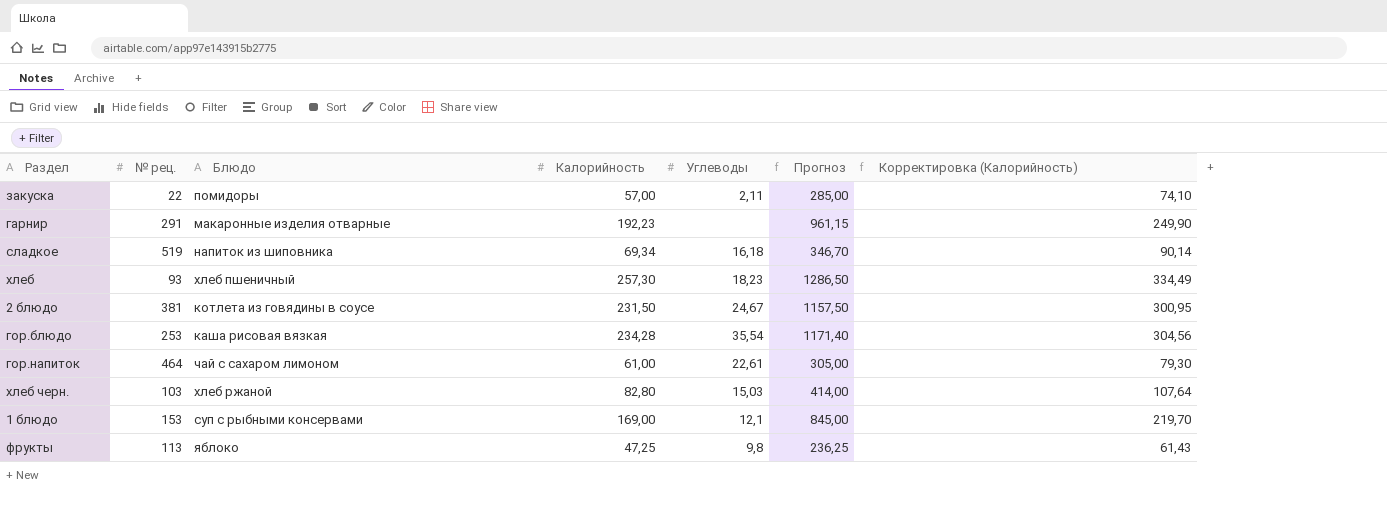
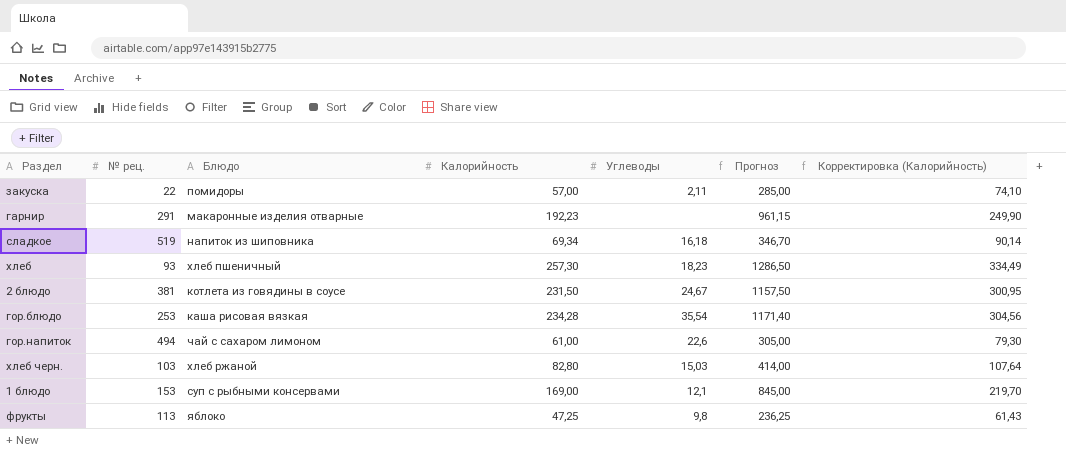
гор.напиток | № рец.: 464 -> 494
гор.напиток | Углеводы: 22,61 -> 22,6

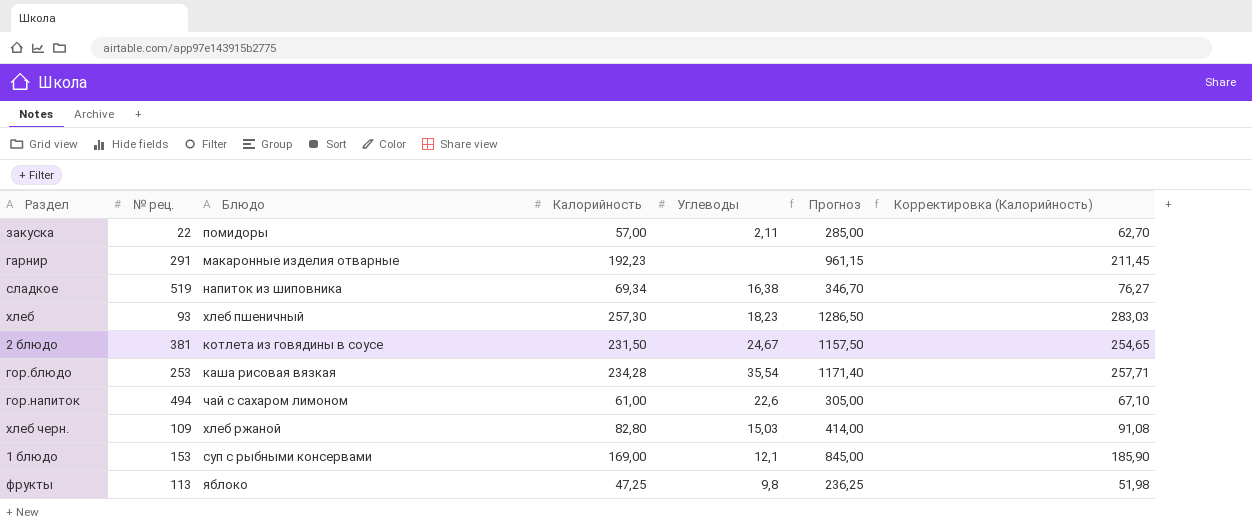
column Корректировка (Калорийность) | formula: [Калорийность] * 1,3 -> [Калорийность] * 1,1
сладкое | Углеводы: 16,18 -> 16,38
хлеб черн. | № рец.: 103 -> 109

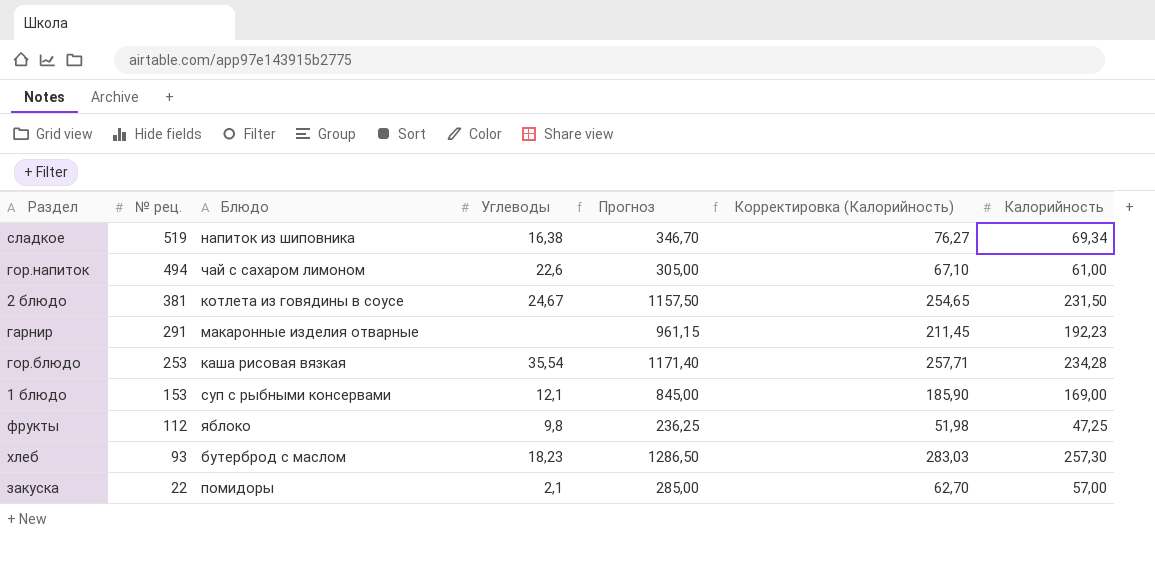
row order: none -> № рец. descending
column Калорийность | position: 4 -> 7
row хлеб черн.: 109 | хлеб ржаной | 82,80 | 15,03 | 414,00 | 91,08 -> none
фрукты | № рец.: 113 -> 112
хлеб | Блюдо: хлеб пшеничный -> бутерброд с маслом
закуска | Углеводы: 2,11 -> 2,1

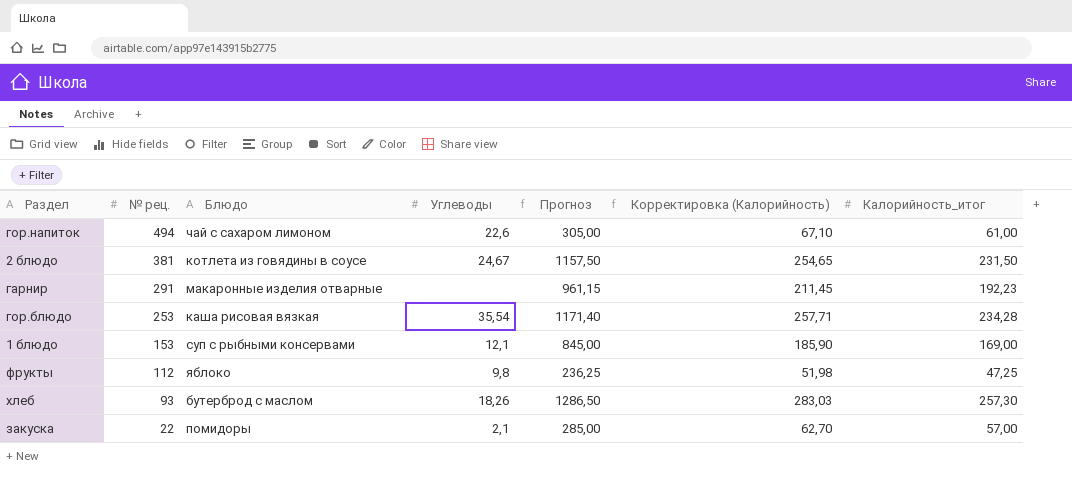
column name: Калорийность -> Калорийность_итог
row сладкое: 519 | напиток из шиповника | 16,38 | 346,70 | 76,27 | 69,34 -> none
хлеб | Углеводы: 18,23 -> 18,26

